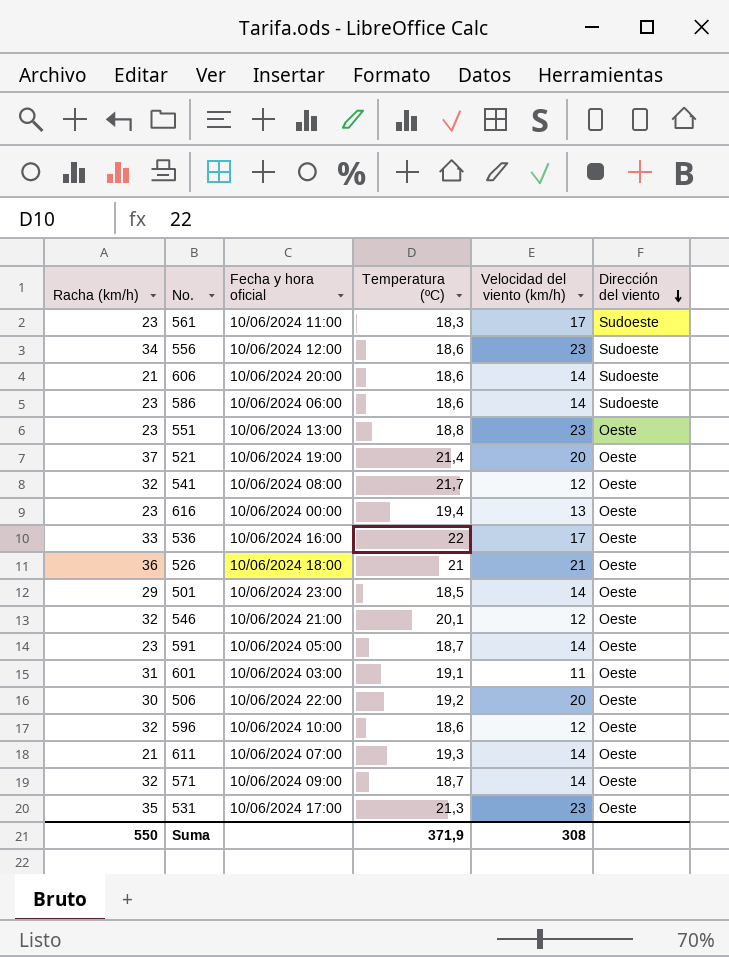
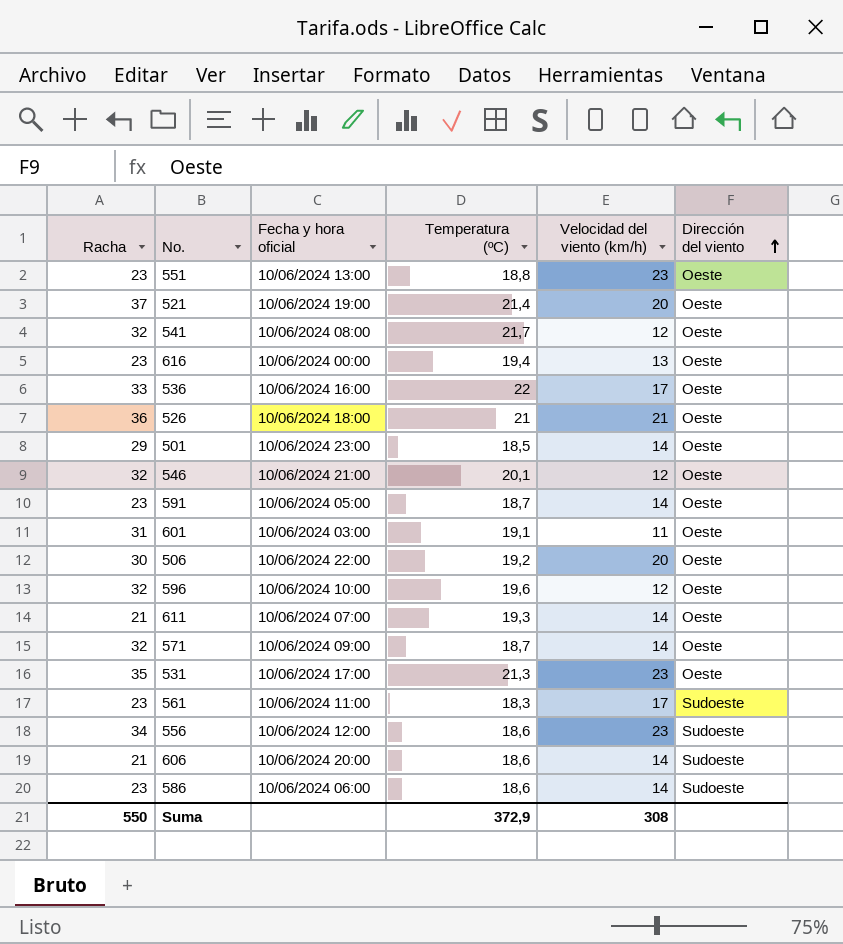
row order: Dirección del viento descending -> Dirección del viento ascending
column name: Racha (km/h) -> Racha
596 | Temperatura (ºC): 18,6 -> 19,6
Suma | Temperatura (ºC): 371,9 -> 372,9

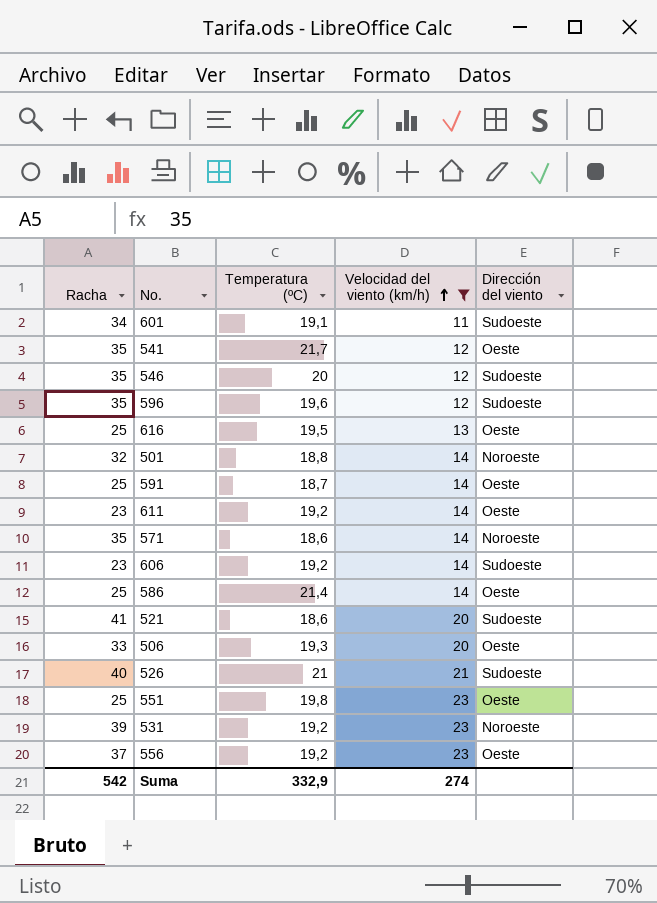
filter: none -> Velocidad del viento (km/h) != 17
row order: Dirección del viento ascending -> Velocidad del viento (km/h) ascending
column Fecha y hora oficial | position: 3 -> none
601 | Racha: 31 -> 34
601 | Dirección del viento: Oeste -> Sudoeste
541 | Racha: 32 -> 35
546 | Racha: 32 -> 35
546 | Temperatura (ºC): 20,1 -> 20
546 | Dirección del viento: Oeste -> Sudoeste
596 | Racha: 32 -> 35
596 | Dirección del viento: Oeste -> Sudoeste
616 | Racha: 23 -> 25
616 | Temperatura (ºC): 19,4 -> 19,5
501 | Racha: 29 -> 32
501 | Temperatura (ºC): 18,5 -> 18,8
501 | Dirección del viento: Oeste -> Noroeste
591 | Racha: 23 -> 25
611 | Racha: 21 -> 23
611 | Temperatura (ºC): 19,3 -> 19,2
571 | Racha: 32 -> 35
571 | Temperatura (ºC): 18,7 -> 18,6
571 | Dirección del viento: Oeste -> Noroeste
606 | Racha: 21 -> 23
606 | Temperatura (ºC): 18,6 -> 19,2
586 | Racha: 23 -> 25
586 | Temperatura (ºC): 18,6 -> 21,4
586 | Dirección del viento: Sudoeste -> Oeste
521 | Racha: 37 -> 41
521 | Temperatura (ºC): 21,4 -> 18,6
521 | Dirección del viento: Oeste -> Sudoeste
506 | Racha: 30 -> 33
506 | Temperatura (ºC): 19,2 -> 19,3
526 | Racha: 36 -> 40
526 | Dirección del viento: Oeste -> Sudoeste
551 | Racha: 23 -> 25
551 | Temperatura (ºC): 18,8 -> 19,8
531 | Racha: 35 -> 39
531 | Temperatura (ºC): 21,3 -> 19,2
531 | Dirección del viento: Oeste -> Noroeste
556 | Racha: 34 -> 37
556 | Temperatura (ºC): 18,6 -> 19,2
556 | Dirección del viento: Sudoeste -> Oeste
Suma | Racha: 550 -> 542
Suma | Temperatura (ºC): 372,9 -> 332,9
Suma | Velocidad del viento (km/h): 308 -> 274

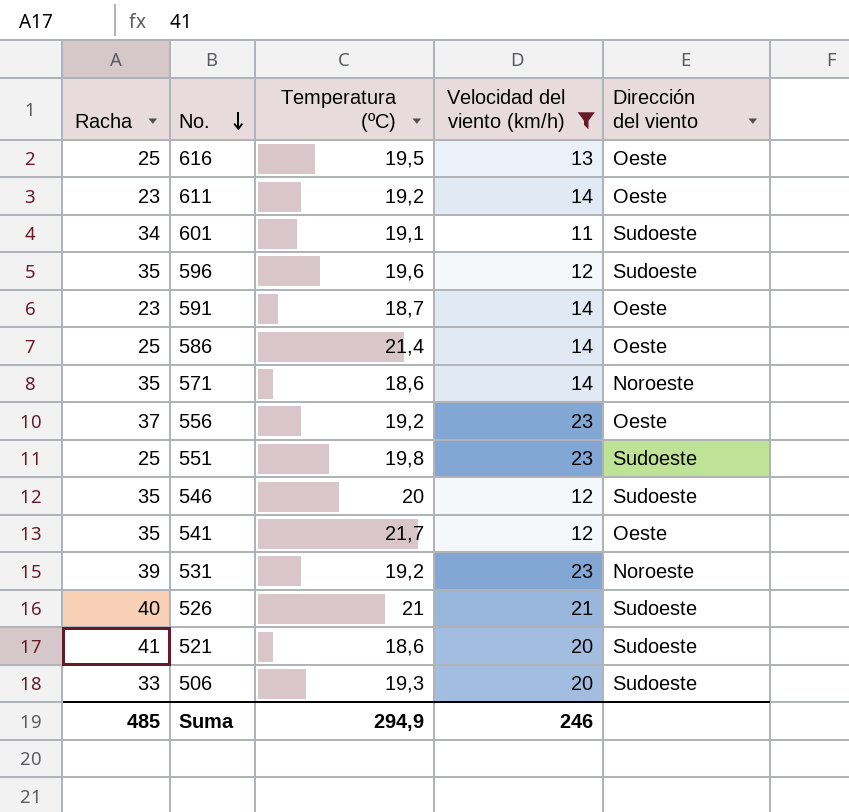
row order: Velocidad del viento (km/h) ascending -> No. descending
row 501: 32 | 18,8 | 14 | Noroeste -> none
row 606: 23 | 19,2 | 14 | Sudoeste -> none
591 | Racha: 25 -> 23
551 | Dirección del viento: Oeste -> Sudoeste
506 | Dirección del viento: Oeste -> Sudoeste
Suma | Racha: 542 -> 485
Suma | Temperatura (ºC): 332,9 -> 294,9
Suma | Velocidad del viento (km/h): 274 -> 246

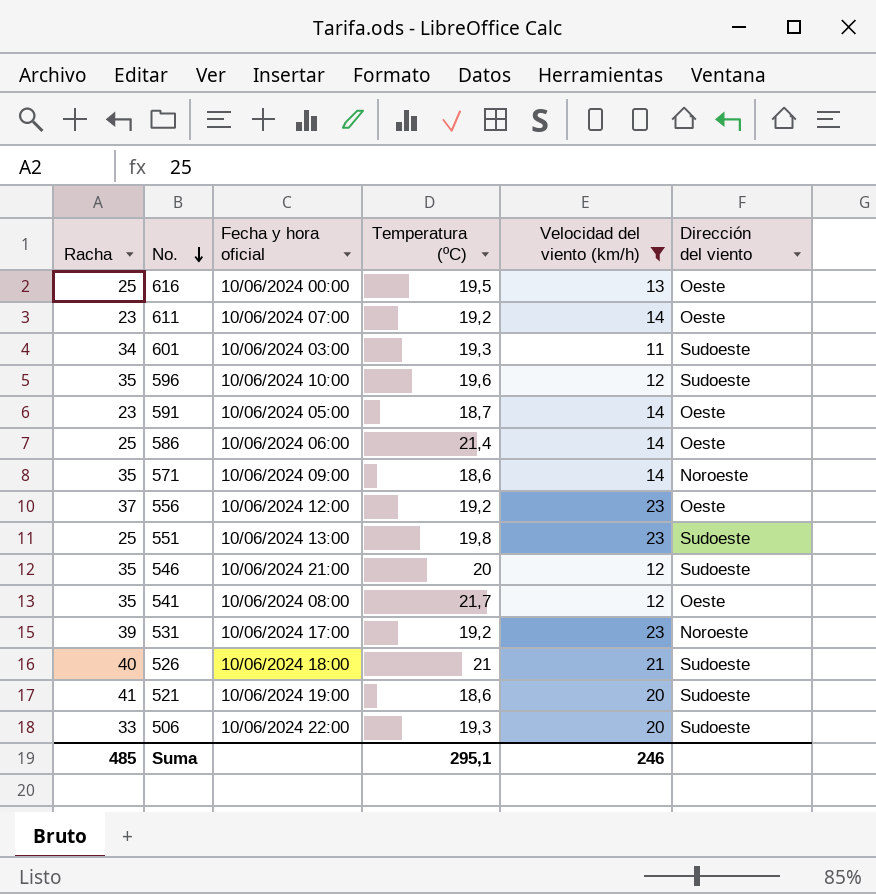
column Fecha y hora oficial | position: none -> 3
601 | Temperatura (ºC): 19,1 -> 19,3
Suma | Temperatura (ºC): 294,9 -> 295,1

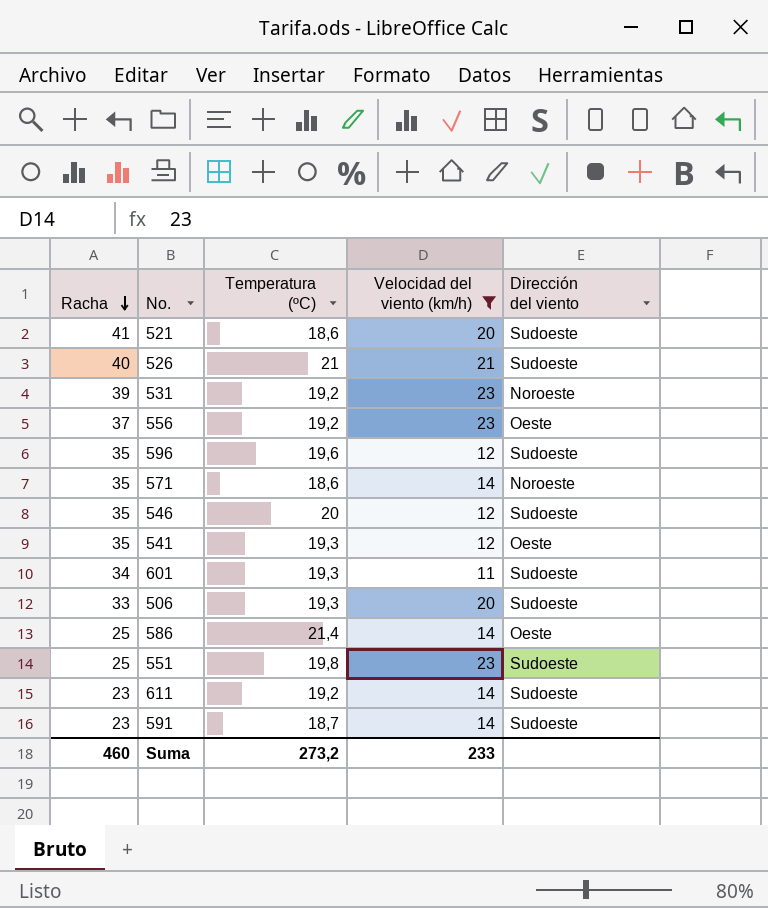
row order: No. descending -> Racha descending
column Fecha y hora oficial | position: 3 -> none
row 616: 25 | 10/06/2024 00:00 | 19,5 | 13 | Oeste -> none
541 | Temperatura (ºC): 21,7 -> 19,3
611 | Dirección del viento: Oeste -> Sudoeste
591 | Dirección del viento: Oeste -> Sudoeste
Suma | Racha: 485 -> 460
Suma | Temperatura (ºC): 295,1 -> 273,2
Suma | Velocidad del viento (km/h): 246 -> 233

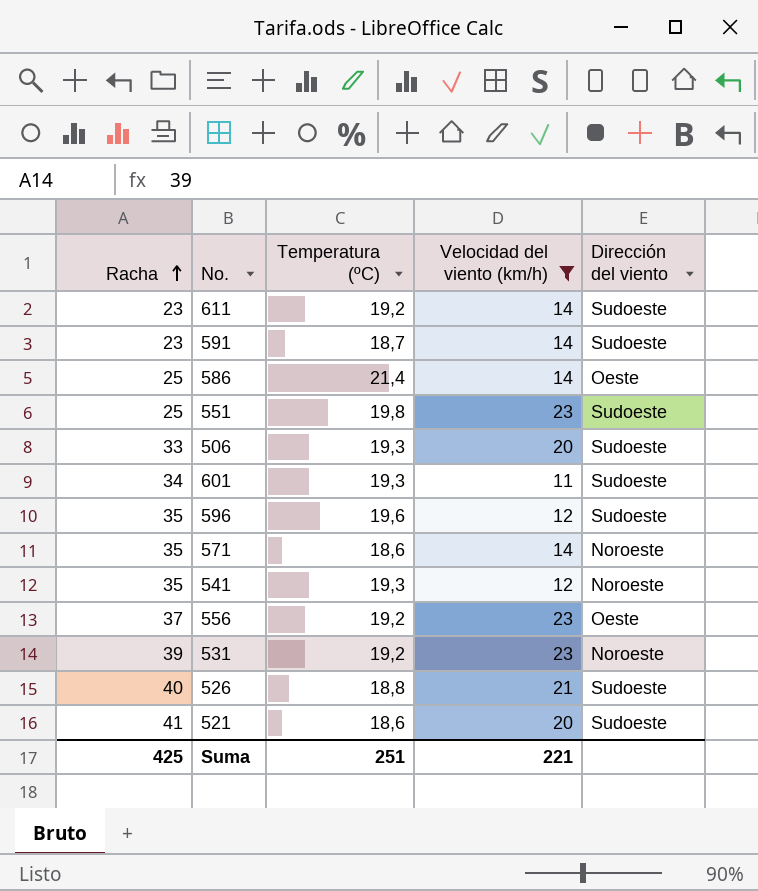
row order: Racha descending -> Racha ascending
row 546: 35 | 20 | 12 | Sudoeste -> none
541 | Dirección del viento: Oeste -> Noroeste
526 | Temperatura (ºC): 21 -> 18,8
Suma | Racha: 460 -> 425
Suma | Temperatura (ºC): 273,2 -> 251
Suma | Velocidad del viento (km/h): 233 -> 221

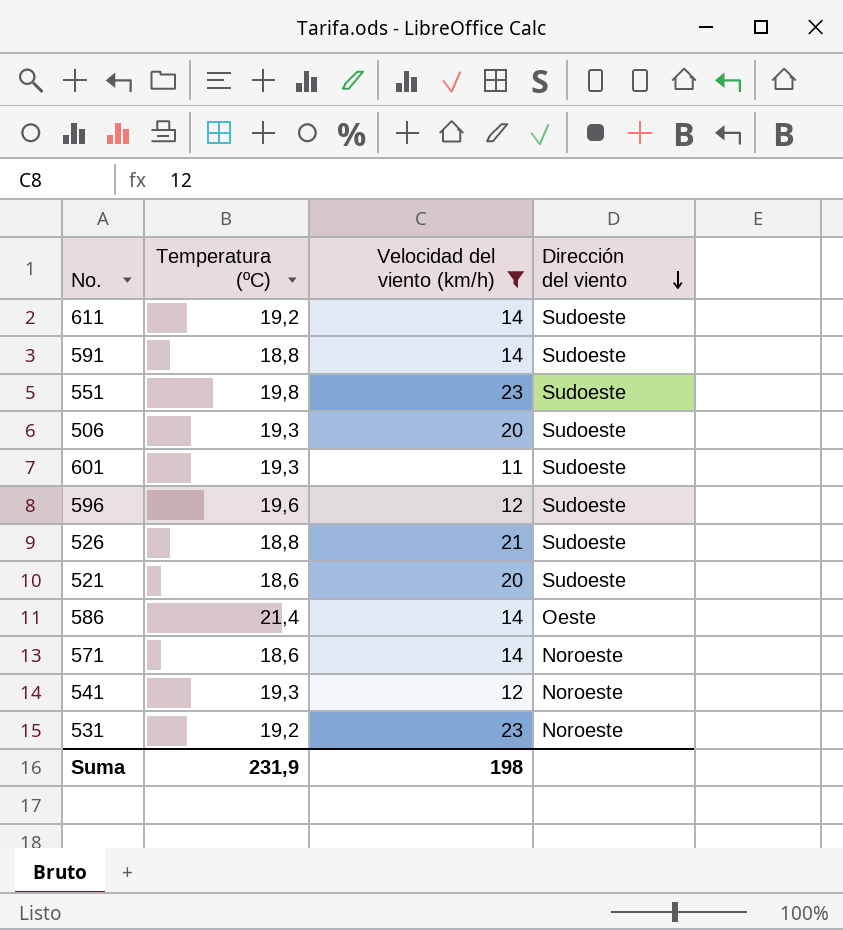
row order: Racha ascending -> Dirección del viento descending
column Racha | position: 1 -> none
row 556: 37 | 19,2 | 23 | Oeste -> none
591 | Temperatura (ºC): 18,7 -> 18,8
Suma | Temperatura (ºC): 251 -> 231,9
Suma | Velocidad del viento (km/h): 221 -> 198

